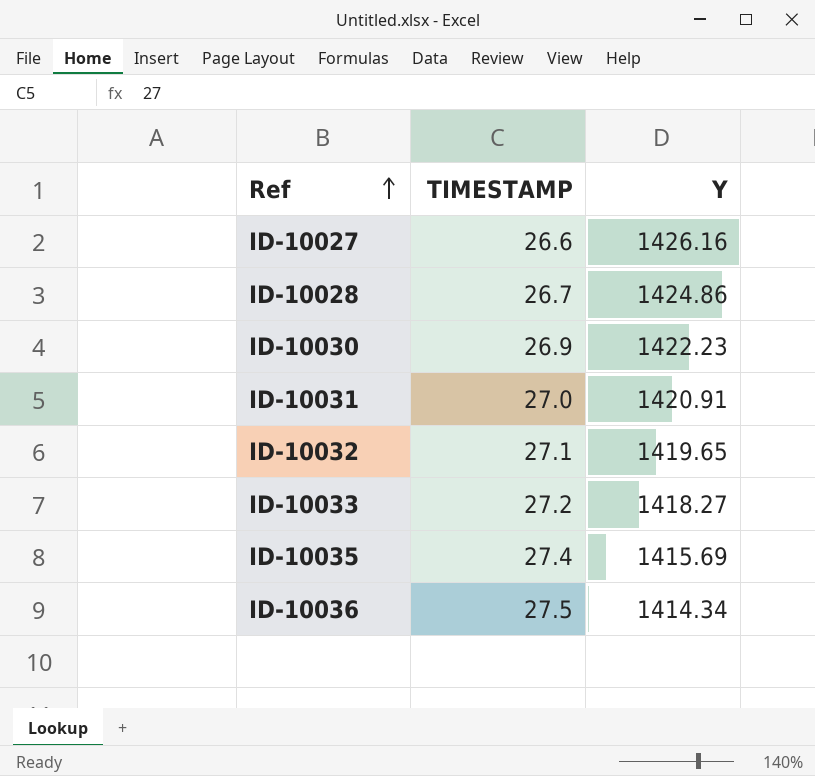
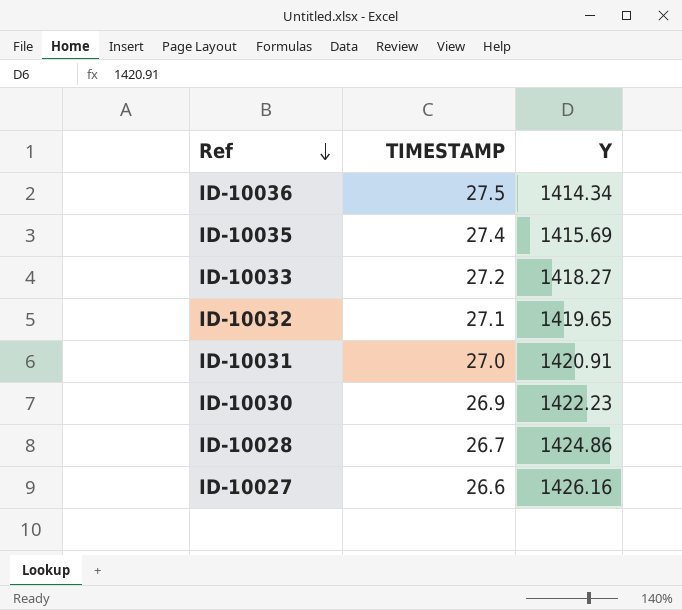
row order: Ref ascending -> Ref descending

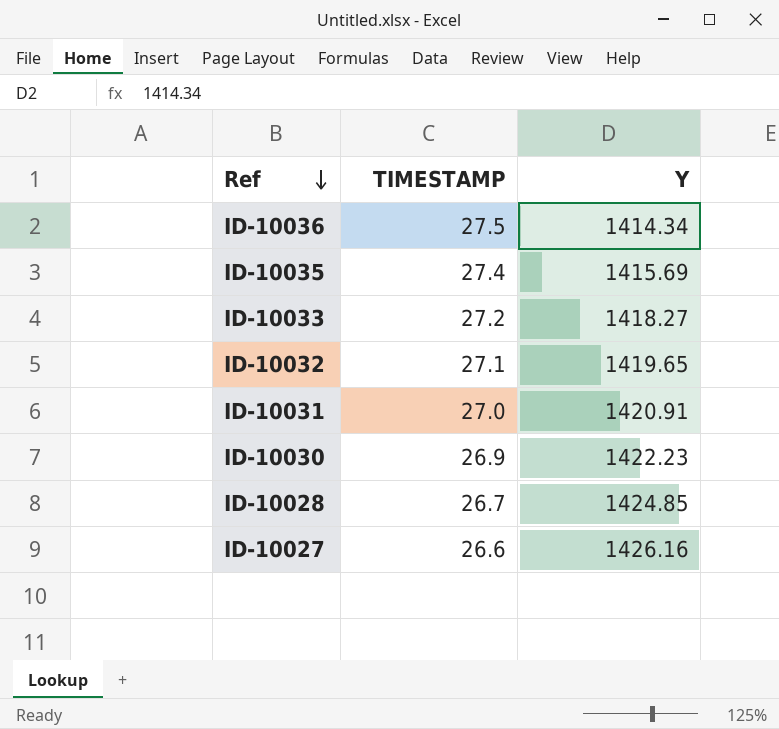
ID-10028 | Y: 1424.86 -> 1424.85

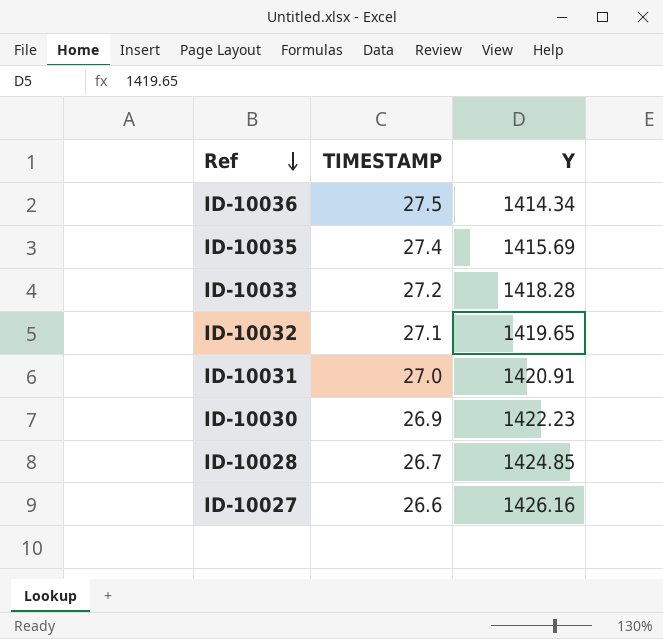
ID-10033 | Y: 1418.27 -> 1418.28

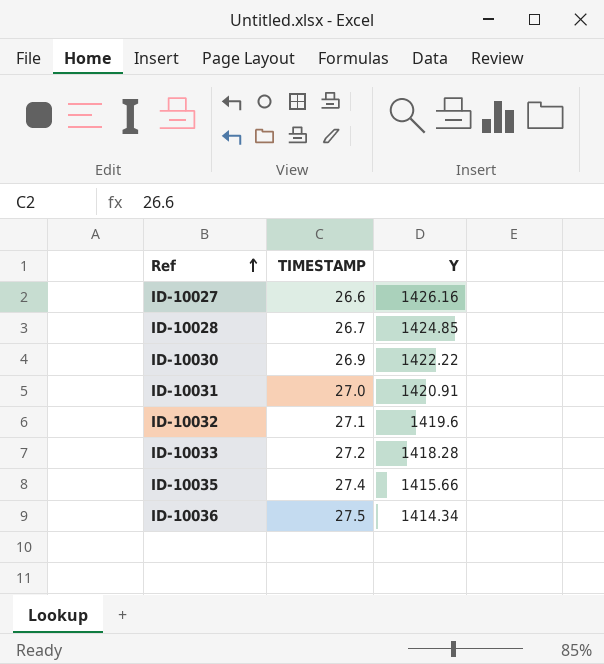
row order: Ref descending -> Ref ascending
ID-10030 | Y: 1422.23 -> 1422.22
ID-10032 | Y: 1419.65 -> 1419.6
ID-10035 | Y: 1415.69 -> 1415.66

